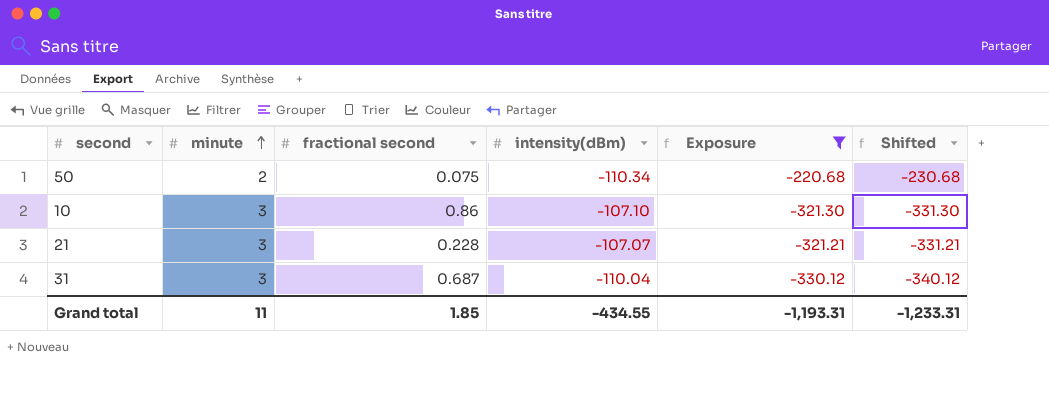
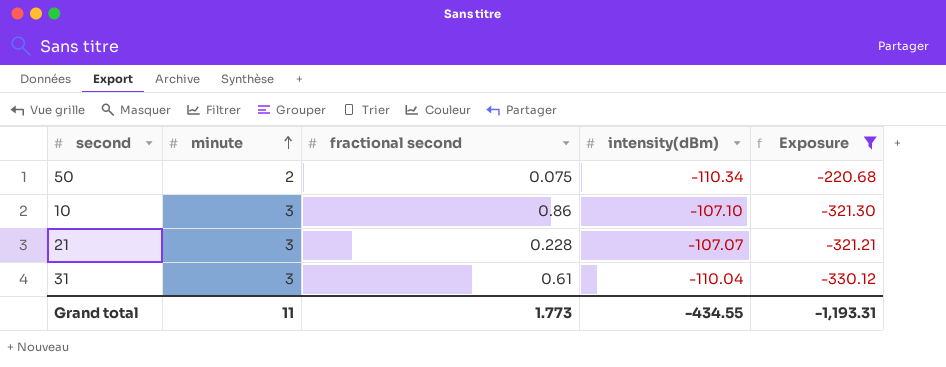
column Shifted | formula: [Exposure] - 10 -> none
31 | fractional second: 0.687 -> 0.61
Grand total | fractional second: 1.85 -> 1.773

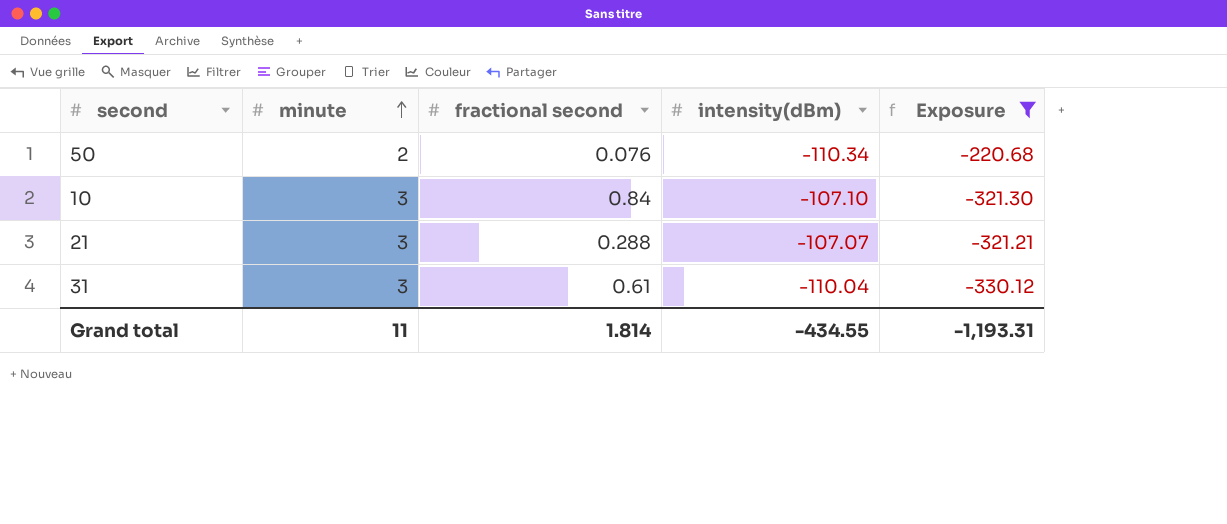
50 | fractional second: 0.075 -> 0.076
10 | fractional second: 0.86 -> 0.84
21 | fractional second: 0.228 -> 0.288
Grand total | fractional second: 1.773 -> 1.814

